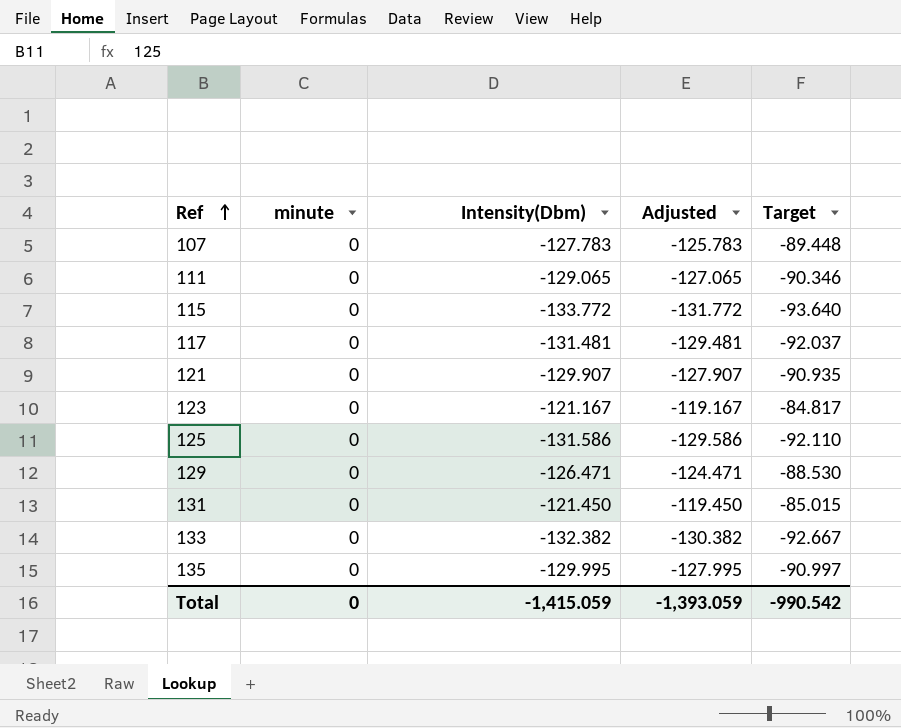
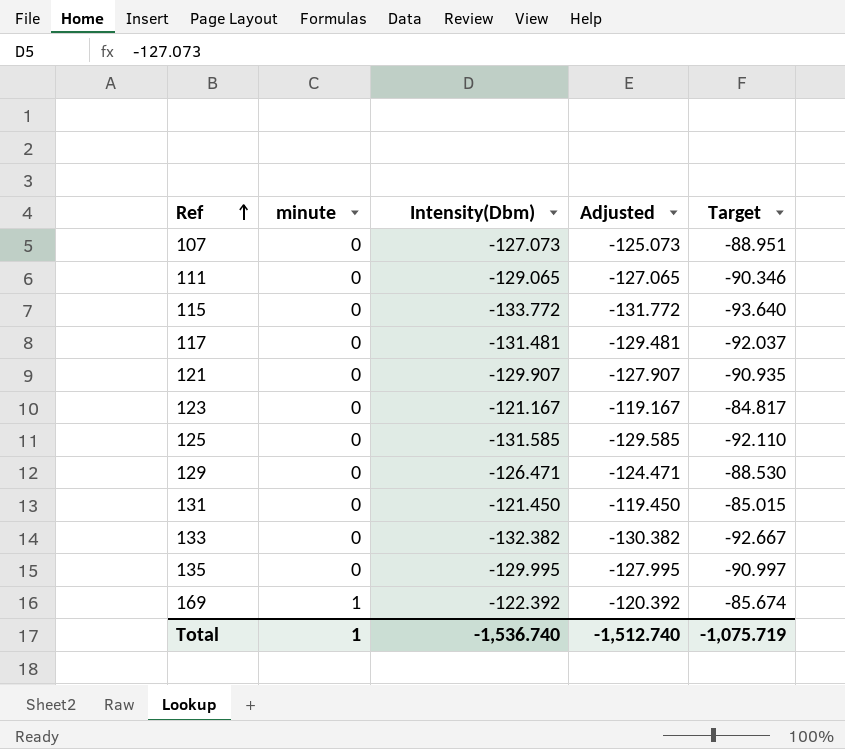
107 | Intensity(Dbm): -127.783 -> -127.073
107 | Adjusted: -125.783 -> -125.073
107 | Target: -89.448 -> -88.951
125 | Intensity(Dbm): -131.586 -> -131.585
125 | Adjusted: -129.586 -> -129.585
row 169: none -> 1 | -122.392 | -120.392 | -85.674
Total | minute: 0 -> 1
Total | Intensity(Dbm): -1,415.059 -> -1,536.740
Total | Adjusted: -1,393.059 -> -1,512.740
Total | Target: -990.542 -> -1,075.719

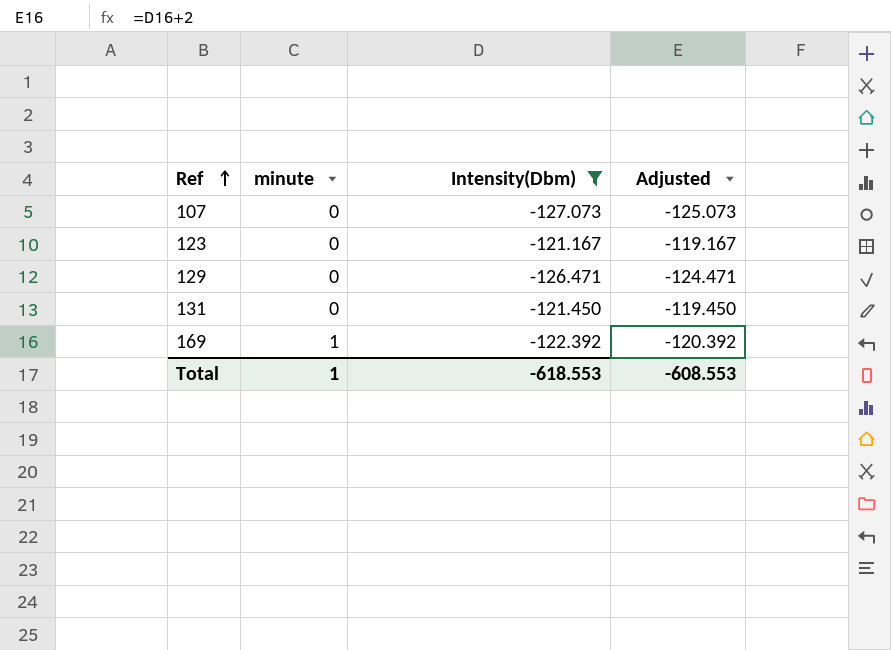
filter: none -> Intensity(Dbm) >= -127.073
column Target | formula: [Intensity(Dbm)] * 0.7 -> none
Total | Intensity(Dbm): -1,536.740 -> -618.553
Total | Adjusted: -1,512.740 -> -608.553

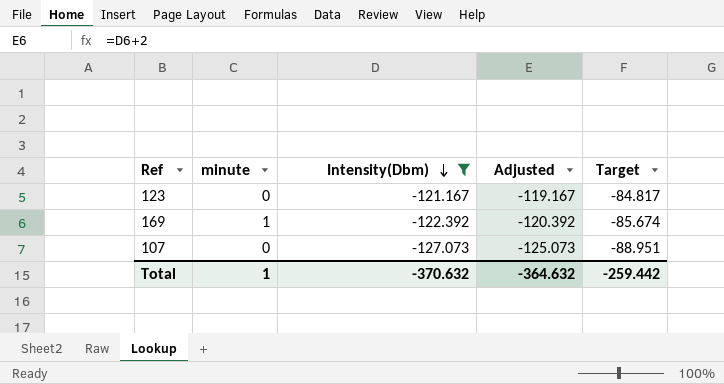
row order: Ref ascending -> Intensity(Dbm) descending
column Target | formula: none -> [Intensity(Dbm)] * 0.7
row 129: 0 | -126.471 | -124.471 -> none
row 131: 0 | -121.450 | -119.450 -> none
Total | Intensity(Dbm): -618.553 -> -370.632
Total | Adjusted: -608.553 -> -364.632

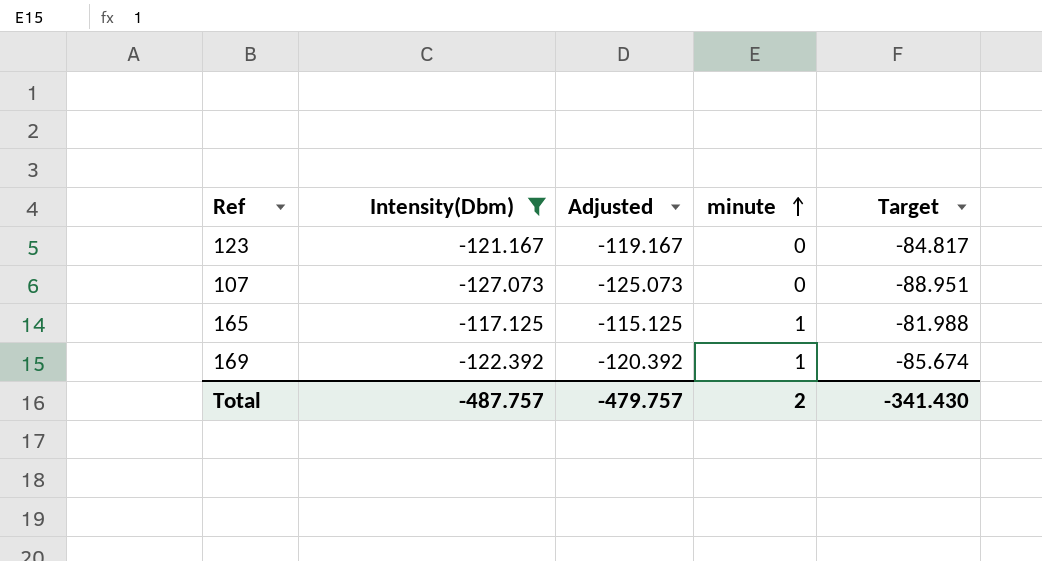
row order: Intensity(Dbm) descending -> minute ascending
column minute | position: 2 -> 4
row 165: none -> -117.125 | -115.125 | 1 | -81.988
Total | Intensity(Dbm): -370.632 -> -487.757
Total | Adjusted: -364.632 -> -479.757
Total | minute: 1 -> 2
Total | Target: -259.442 -> -341.430

